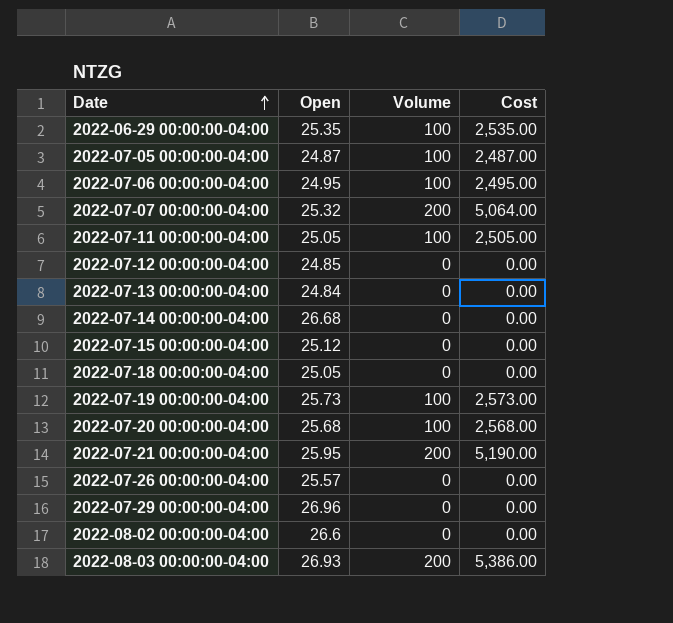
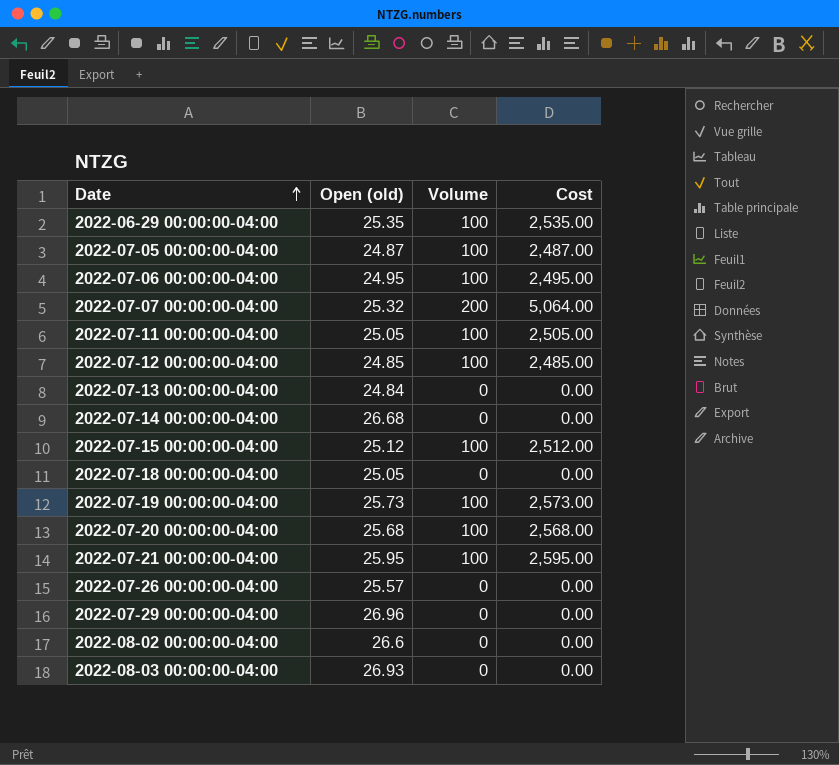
column name: Open -> Open (old)
2022-07-12 00:00:00-04:00 | Volume: 0 -> 100
2022-07-12 00:00:00-04:00 | Cost: 0.00 -> 2,485.00
2022-07-15 00:00:00-04:00 | Volume: 0 -> 100
2022-07-15 00:00:00-04:00 | Cost: 0.00 -> 2,512.00
2022-07-21 00:00:00-04:00 | Volume: 200 -> 100
2022-07-21 00:00:00-04:00 | Cost: 5,190.00 -> 2,595.00
2022-08-03 00:00:00-04:00 | Volume: 200 -> 0
2022-08-03 00:00:00-04:00 | Cost: 5,386.00 -> 0.00

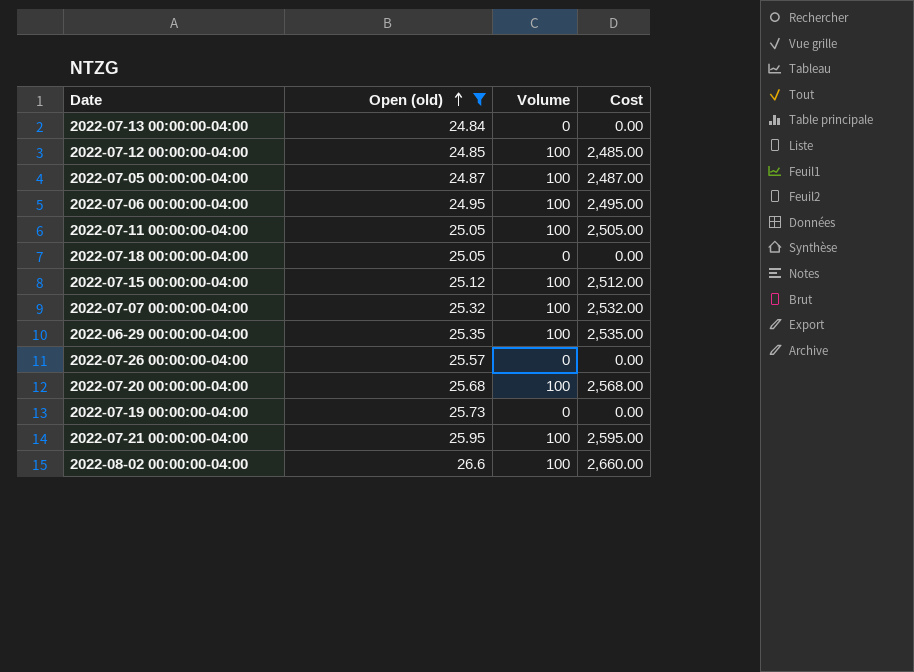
filter: none -> Open (old) <= 26.6
row order: Date ascending -> Open (old) ascending
2022-07-07 00:00:00-04:00 | Volume: 200 -> 100
2022-07-07 00:00:00-04:00 | Cost: 5,064.00 -> 2,532.00
2022-07-19 00:00:00-04:00 | Volume: 100 -> 0
2022-07-19 00:00:00-04:00 | Cost: 2,573.00 -> 0.00
2022-08-02 00:00:00-04:00 | Volume: 0 -> 100
2022-08-02 00:00:00-04:00 | Cost: 0.00 -> 2,660.00

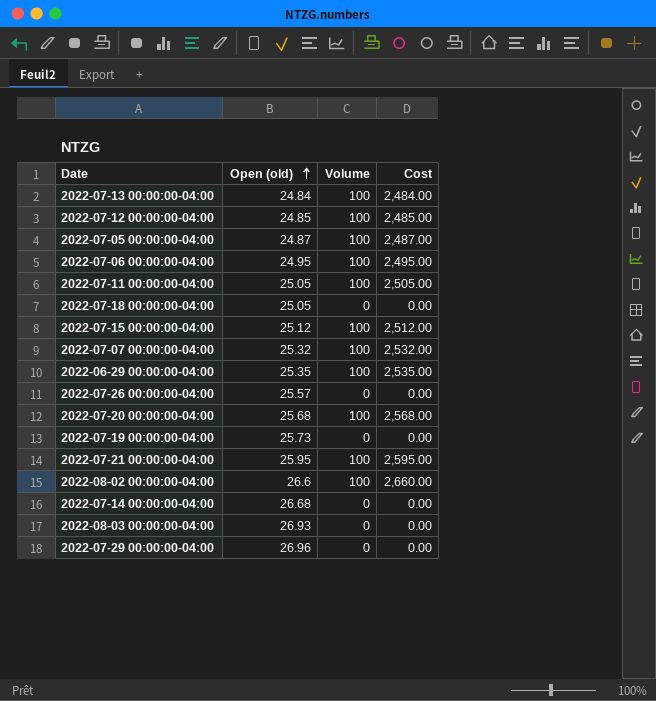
filter: Open (old) <= 26.6 -> none
2022-07-13 00:00:00-04:00 | Volume: 0 -> 100
2022-07-13 00:00:00-04:00 | Cost: 0.00 -> 2,484.00

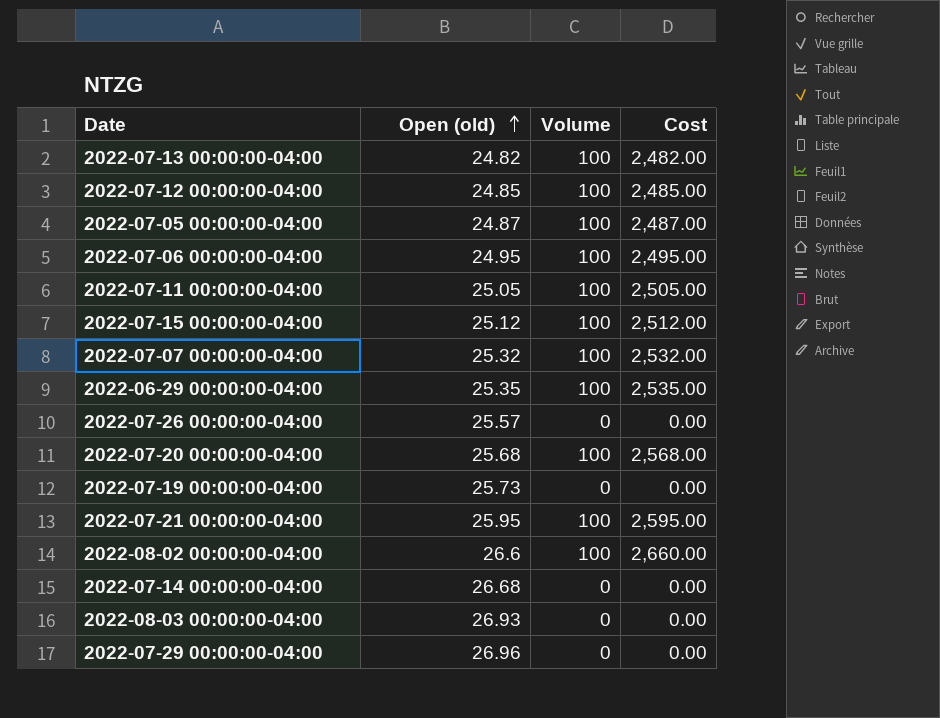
row 2022-07-18 00:00:00-04:00: 25.05 | 0 | 0.00 -> none
2022-07-13 00:00:00-04:00 | Open (old): 24.84 -> 24.82
2022-07-13 00:00:00-04:00 | Cost: 2,484.00 -> 2,482.00

